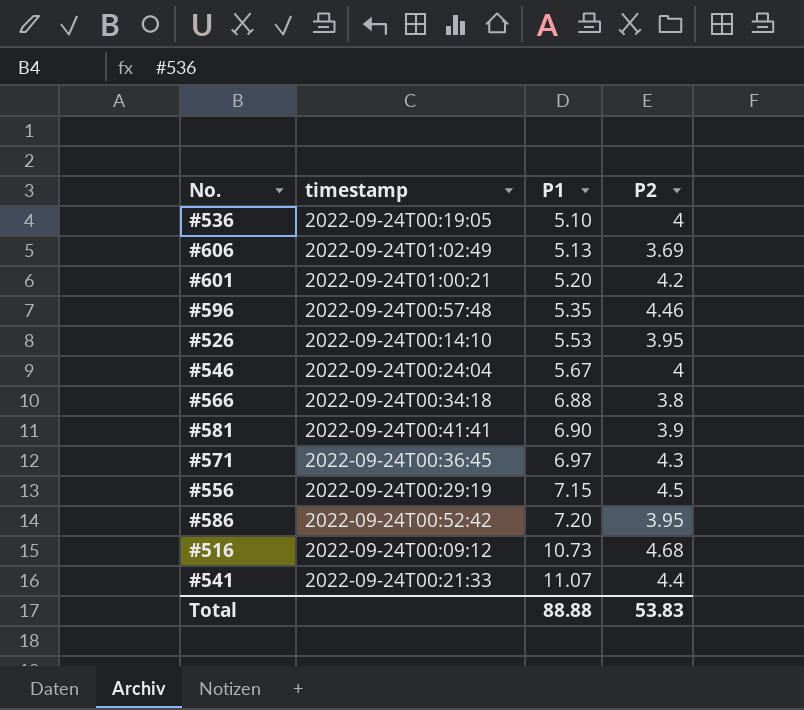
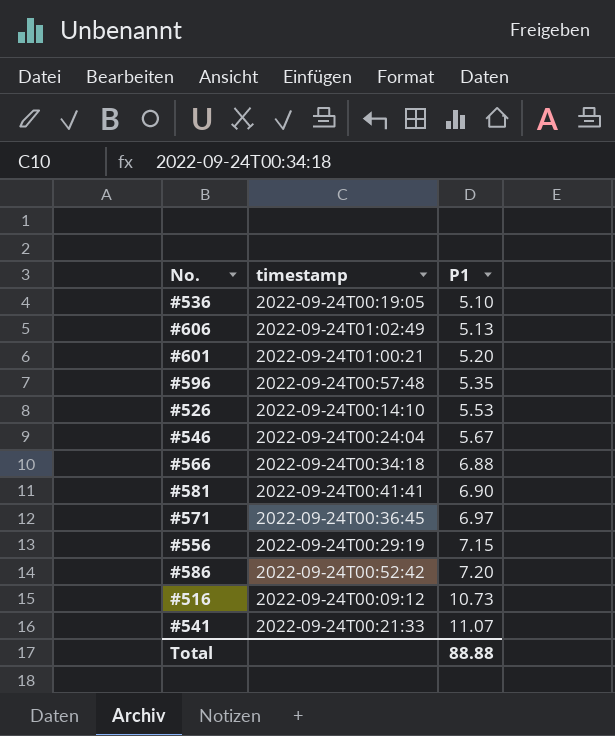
column P2 | position: 4 -> none

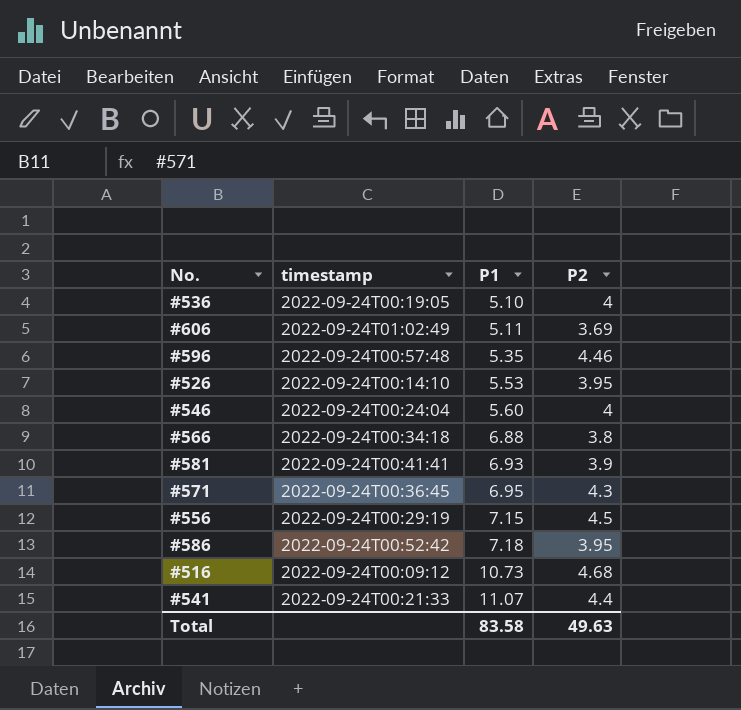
column P2 | position: none -> 4
row #601: 2022-09-24T01:00:21 | 5.20 -> none
#606 | P1: 5.13 -> 5.11
#546 | P1: 5.67 -> 5.60
#581 | P1: 6.90 -> 6.93
#571 | P1: 6.97 -> 6.95
#586 | P1: 7.20 -> 7.18
Total | P1: 88.88 -> 83.58

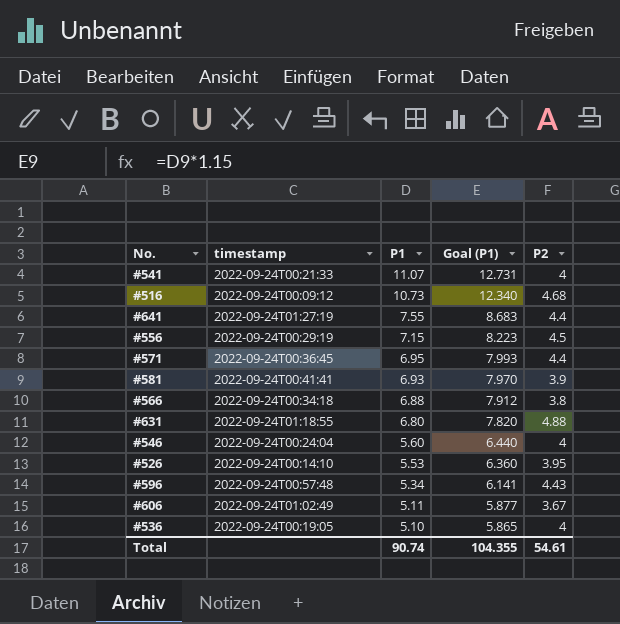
row order: P1 ascending -> P1 descending
column Goal (P1) | formula: none -> [P1] * 1.15
row #586: 2022-09-24T00:52:42 | 7.18 | 3.95 -> none
#541 | P2: 4.4 -> 4
row #641: none -> 2022-09-24T01:27:19 | 7.55 | 8.683 | 4.4
#571 | P2: 4.3 -> 4.4
row #631: none -> 2022-09-24T01:18:55 | 6.80 | 7.820 | 4.88
#596 | P1: 5.35 -> 5.34
#596 | P2: 4.46 -> 4.43
#606 | P2: 3.69 -> 3.67
Total | P1: 83.58 -> 90.74
Total | P2: 49.63 -> 54.61

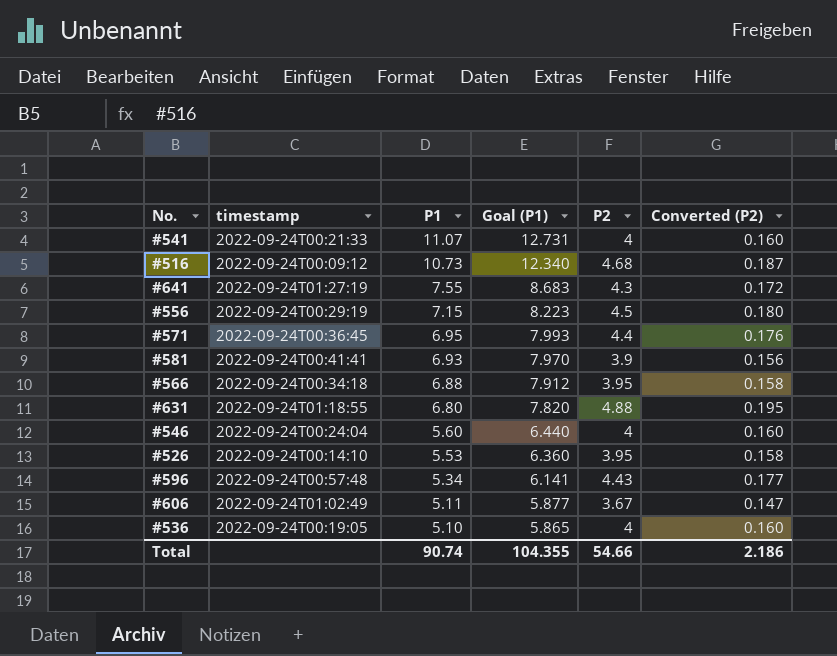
column Converted (P2) | formula: none -> [P2] * 0.04
#641 | P2: 4.4 -> 4.3
#566 | P2: 3.8 -> 3.95
Total | P2: 54.61 -> 54.66

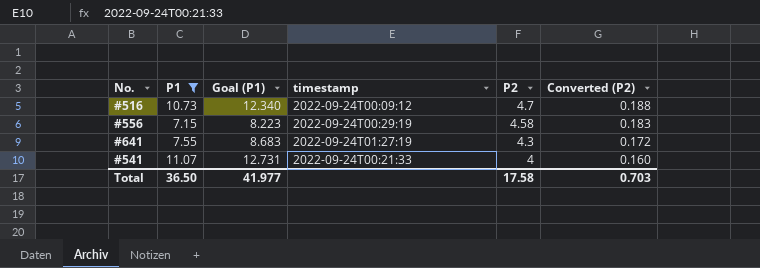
filter: none -> P1 >= 7.15
row order: P1 descending -> P2 descending
column timestamp | position: 2 -> 4
#516 | P2: 4.68 -> 4.7
#516 | Converted (P2): 0.187 -> 0.188
#556 | P2: 4.5 -> 4.58
#556 | Converted (P2): 0.180 -> 0.183
Total | P1: 90.74 -> 36.50
Total | Goal (P1): 104.355 -> 41.977
Total | P2: 54.66 -> 17.58
Total | Converted (P2): 2.186 -> 0.703

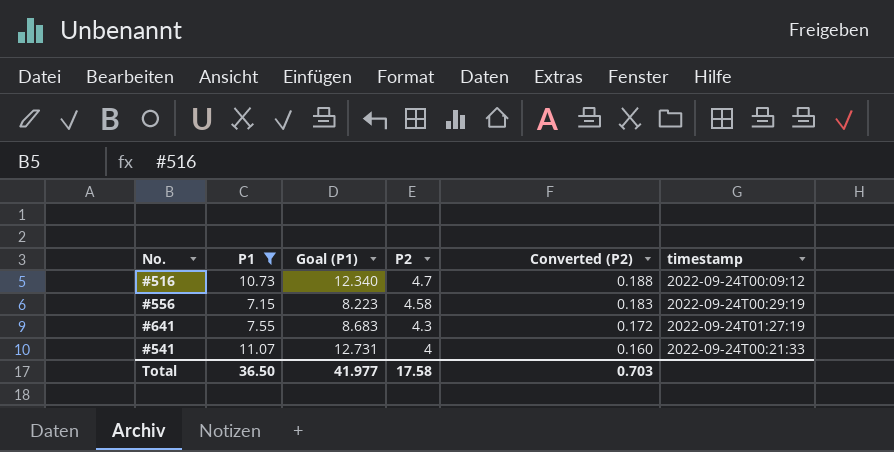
column timestamp | position: 4 -> 6

